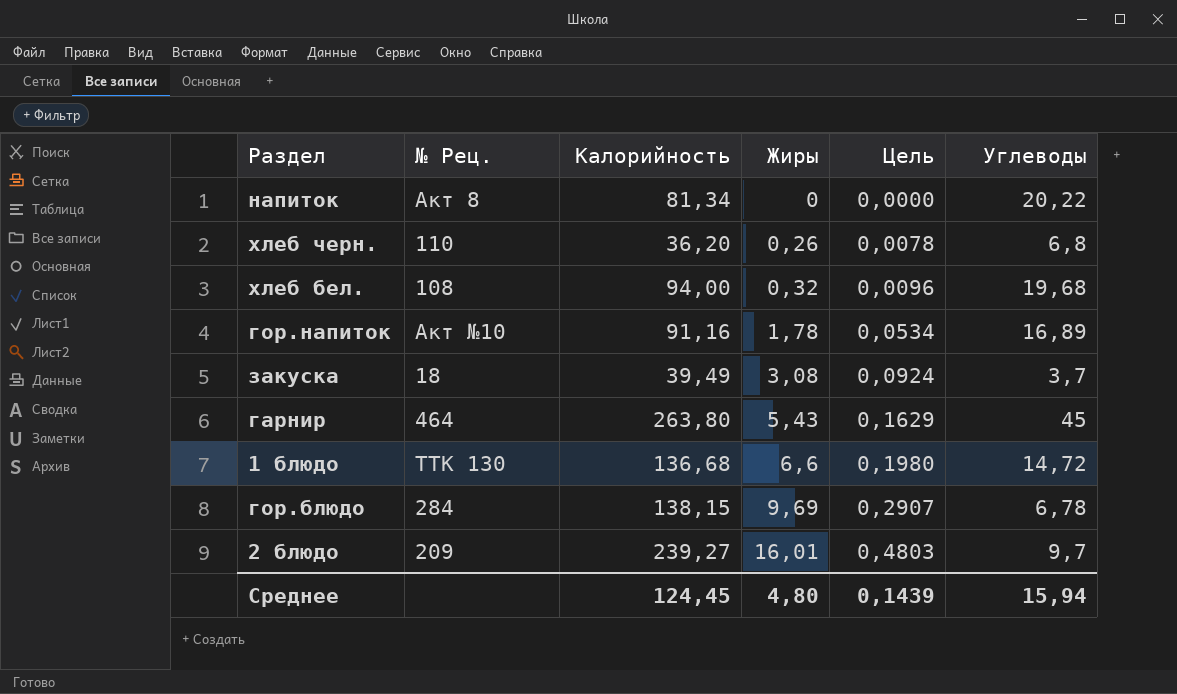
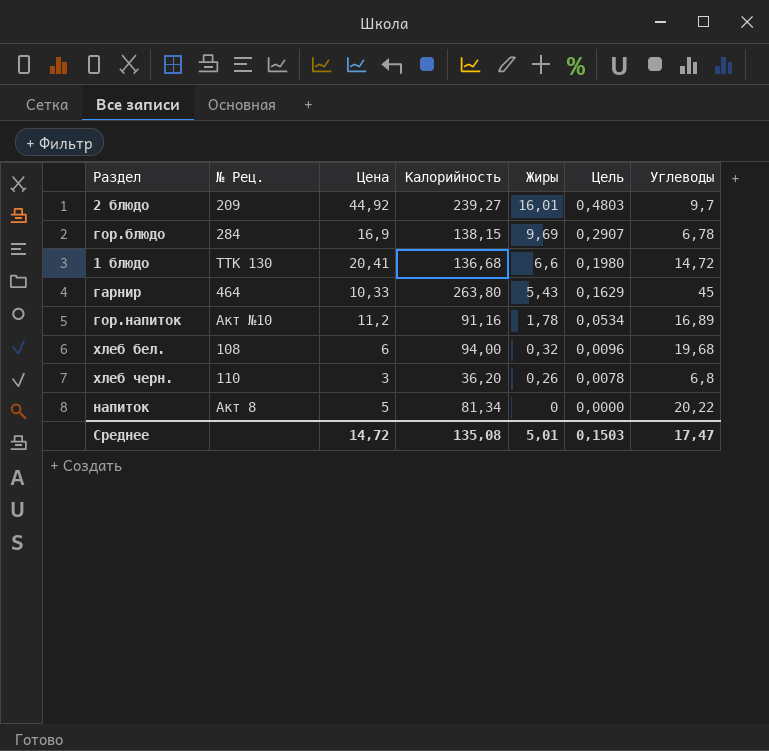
row order: Жиры ascending -> Жиры descending
column Цена | position: none -> 3
row закуска: 18 | 39,49 | 3,08 | 0,0924 | 3,7 -> none
Среднее | Калорийность: 124,45 -> 135,08
Среднее | Жиры: 4,80 -> 5,01
Среднее | Цель: 0,1439 -> 0,1503
Среднее | Углеводы: 15,94 -> 17,47

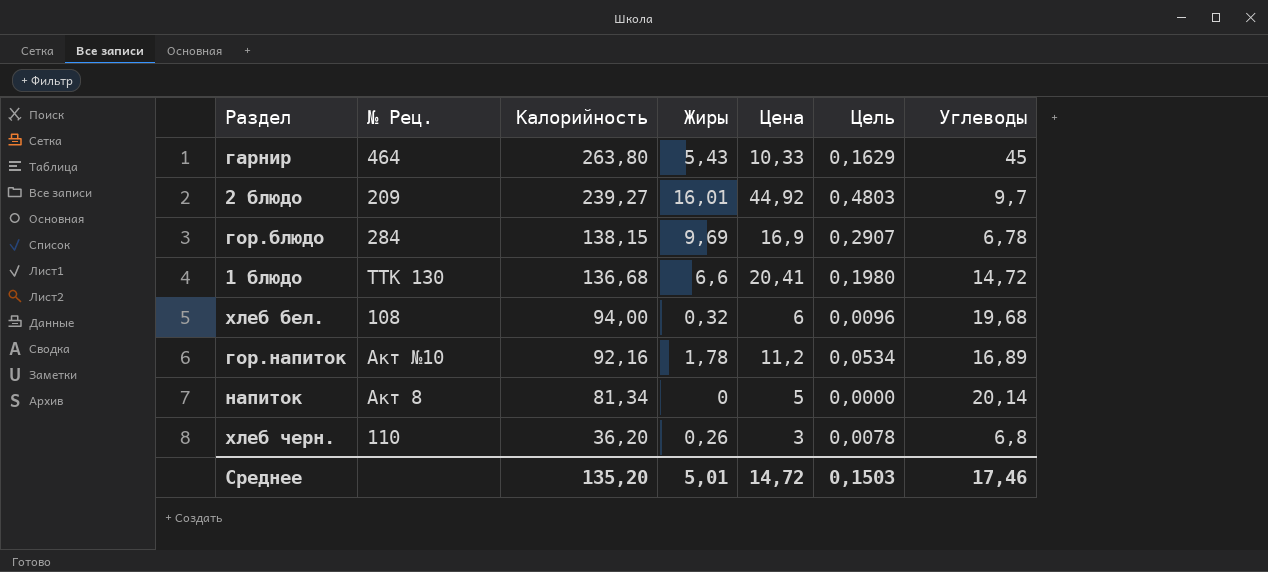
row order: Жиры descending -> Калорийность descending
column Цена | position: 3 -> 5
гор.напиток | Калорийность: 91,16 -> 92,16
напиток | Углеводы: 20,22 -> 20,14
Среднее | Калорийность: 135,08 -> 135,20
Среднее | Углеводы: 17,47 -> 17,46

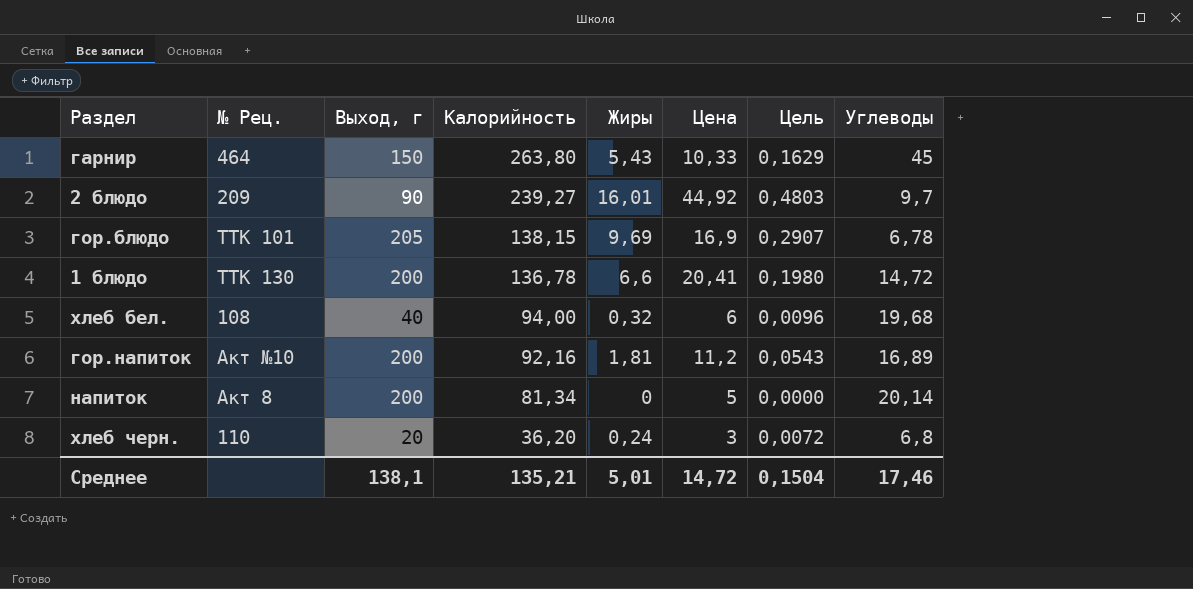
column Выход, г | position: none -> 3
гор.блюдо | № Рец.: 284 -> ТТК 101
1 блюдо | Калорийность: 136,68 -> 136,78
гор.напиток | Жиры: 1,78 -> 1,81
гор.напиток | Цель: 0,0534 -> 0,0543
хлеб черн. | Жиры: 0,26 -> 0,24
хлеб черн. | Цель: 0,0078 -> 0,0072
Среднее | Калорийность: 135,20 -> 135,21
Среднее | Цель: 0,1503 -> 0,1504

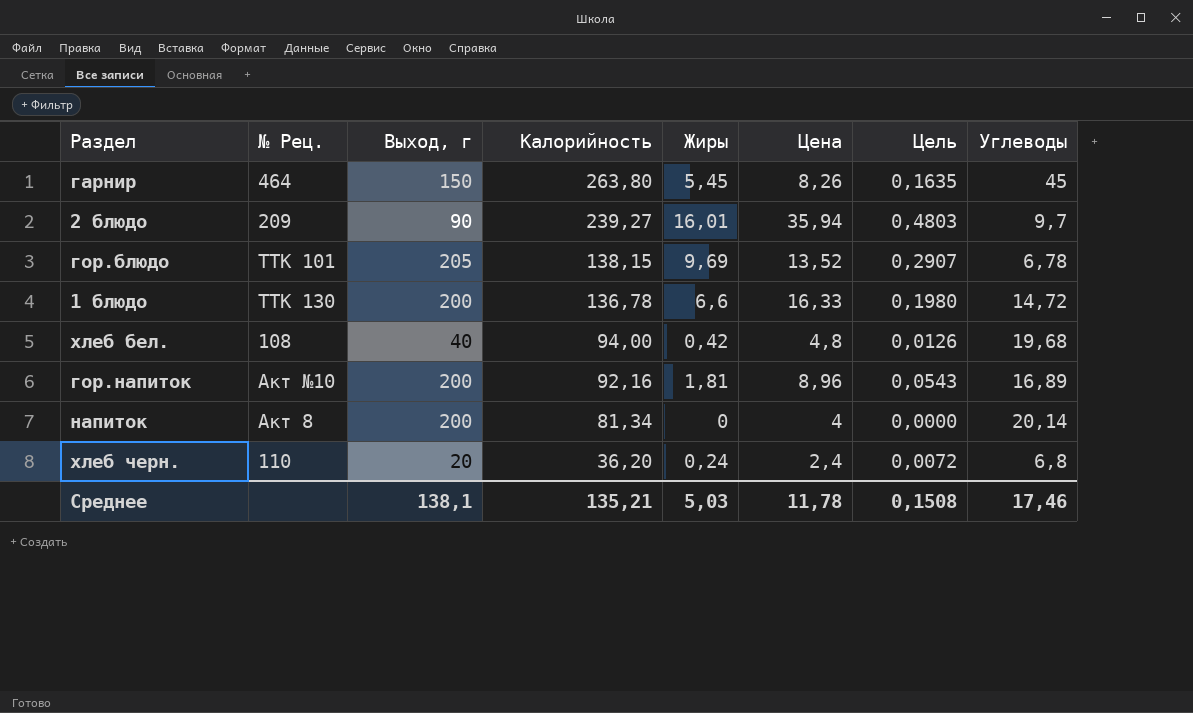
гарнир | Жиры: 5,43 -> 5,45
гарнир | Цена: 10,33 -> 8,26
гарнир | Цель: 0,1629 -> 0,1635
2 блюдо | Цена: 44,92 -> 35,94
гор.блюдо | Цена: 16,9 -> 13,52
1 блюдо | Цена: 20,41 -> 16,33
хлеб бел. | Жиры: 0,32 -> 0,42
хлеб бел. | Цена: 6 -> 4,8
хлеб бел. | Цель: 0,0096 -> 0,0126
гор.напиток | Цена: 11,2 -> 8,96
напиток | Цена: 5 -> 4
хлеб черн. | Цена: 3 -> 2,4
Среднее | Жиры: 5,01 -> 5,03
Среднее | Цена: 14,72 -> 11,78
Среднее | Цель: 0,1504 -> 0,1508

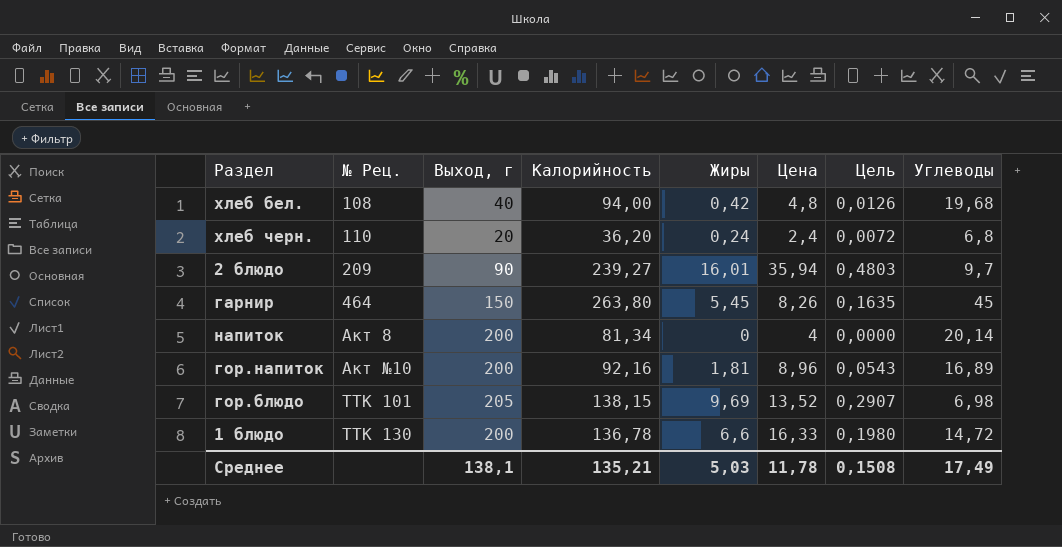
row order: Калорийность descending -> № Рец. ascending
гор.блюдо | Углеводы: 6,78 -> 6,98
Среднее | Углеводы: 17,46 -> 17,49

